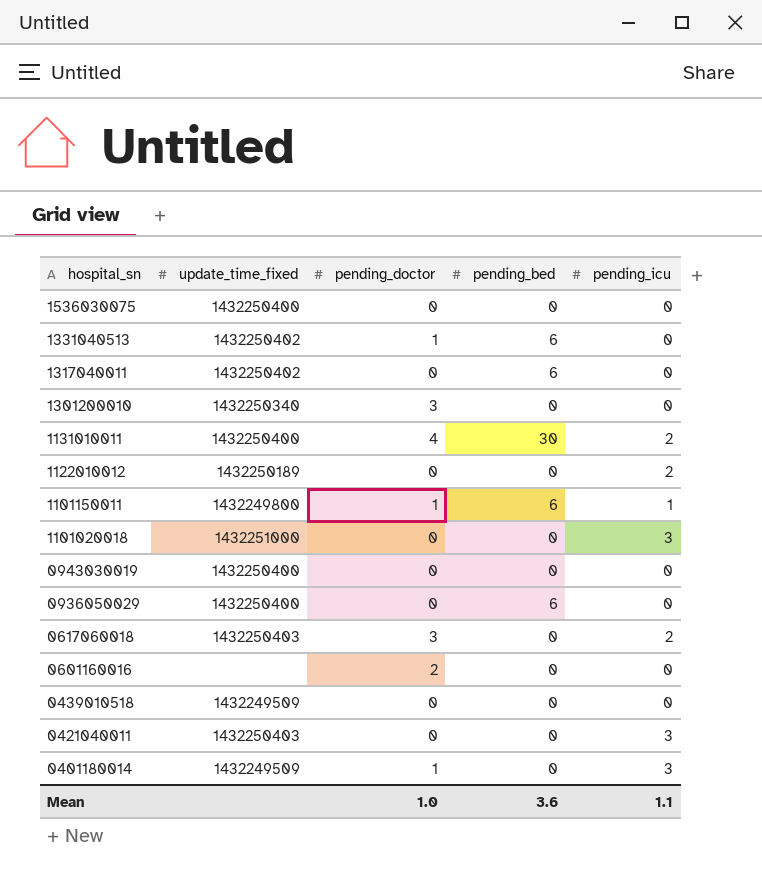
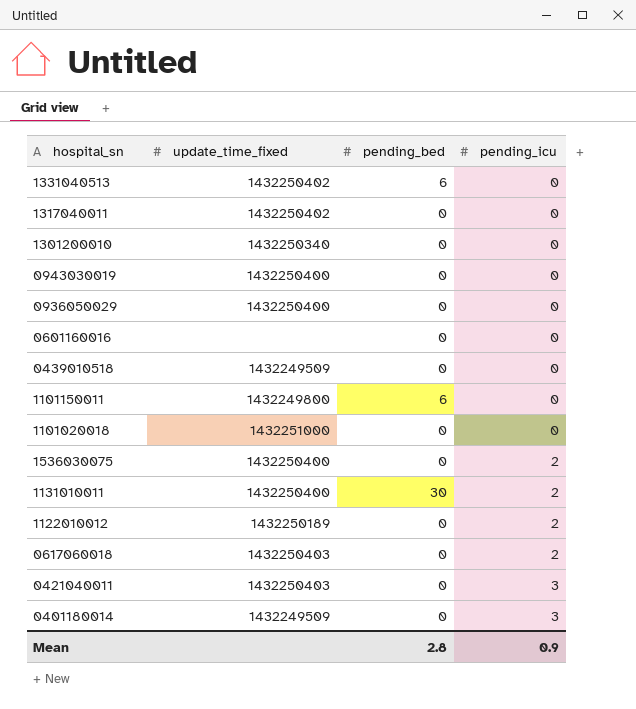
row order: hospital_sn descending -> pending_icu ascending
column pending_doctor | position: 3 -> none
1317040011 | pending_bed: 6 -> 0
0936050029 | pending_bed: 6 -> 0
1101150011 | pending_icu: 1 -> 0
1101020018 | pending_icu: 3 -> 0
1536030075 | pending_icu: 0 -> 2
Mean | pending_bed: 3.6 -> 2.8
Mean | pending_icu: 1.1 -> 0.9

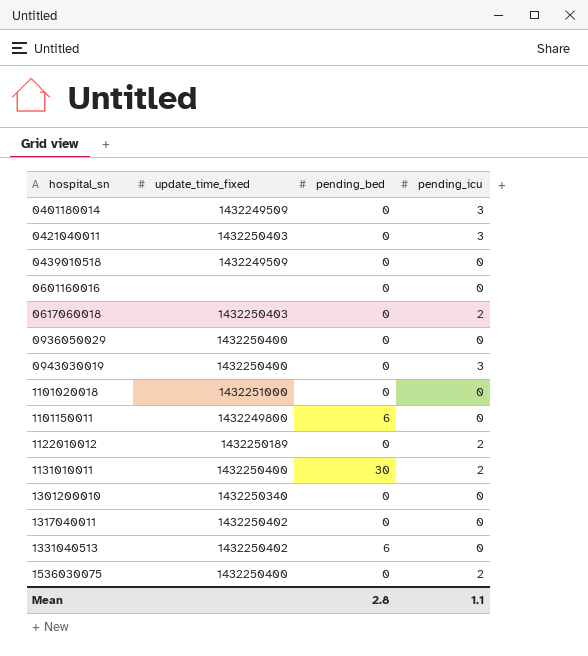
row order: pending_icu ascending -> hospital_sn ascending
0943030019 | pending_icu: 0 -> 3
Mean | pending_icu: 0.9 -> 1.1

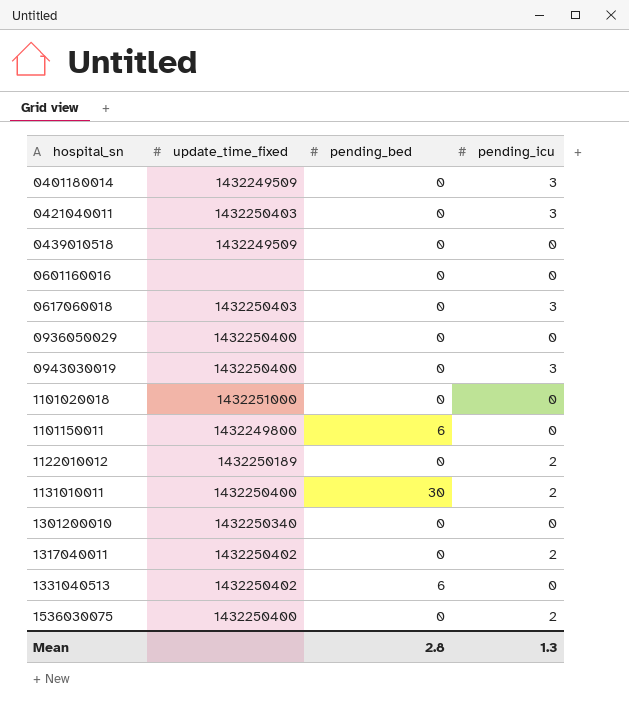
0617060018 | pending_icu: 2 -> 3
1317040011 | pending_icu: 0 -> 2
Mean | pending_icu: 1.1 -> 1.3

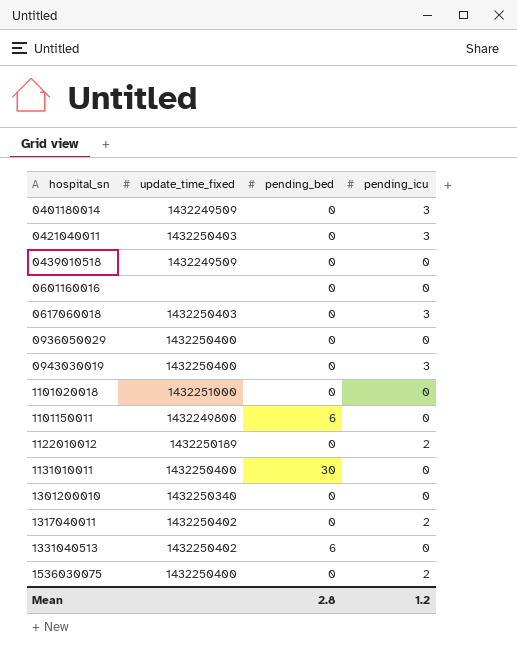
1131010011 | pending_icu: 2 -> 0
Mean | pending_icu: 1.3 -> 1.2

